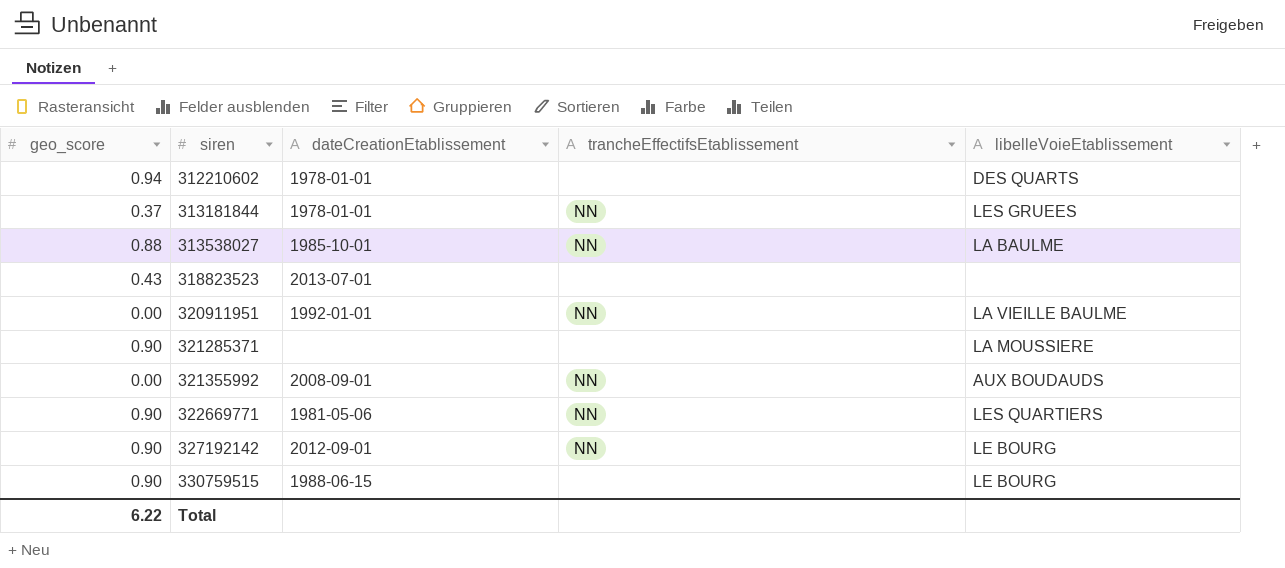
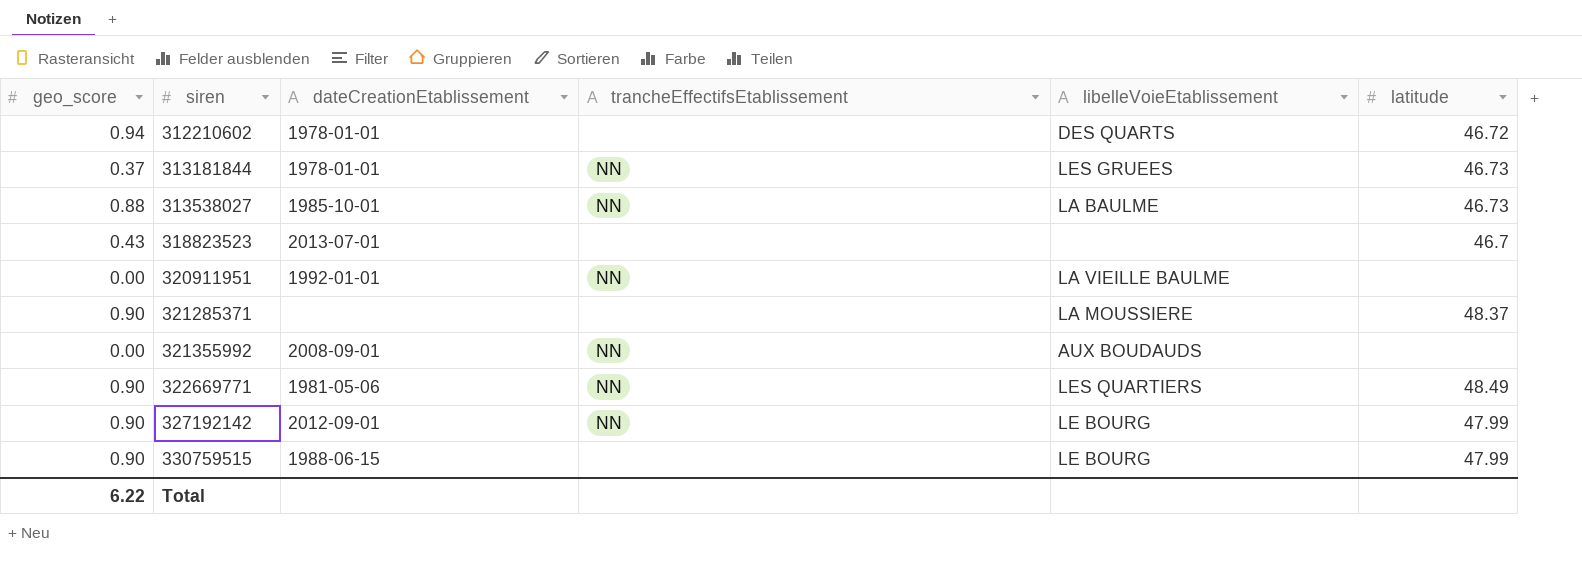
column latitude | position: none -> 6

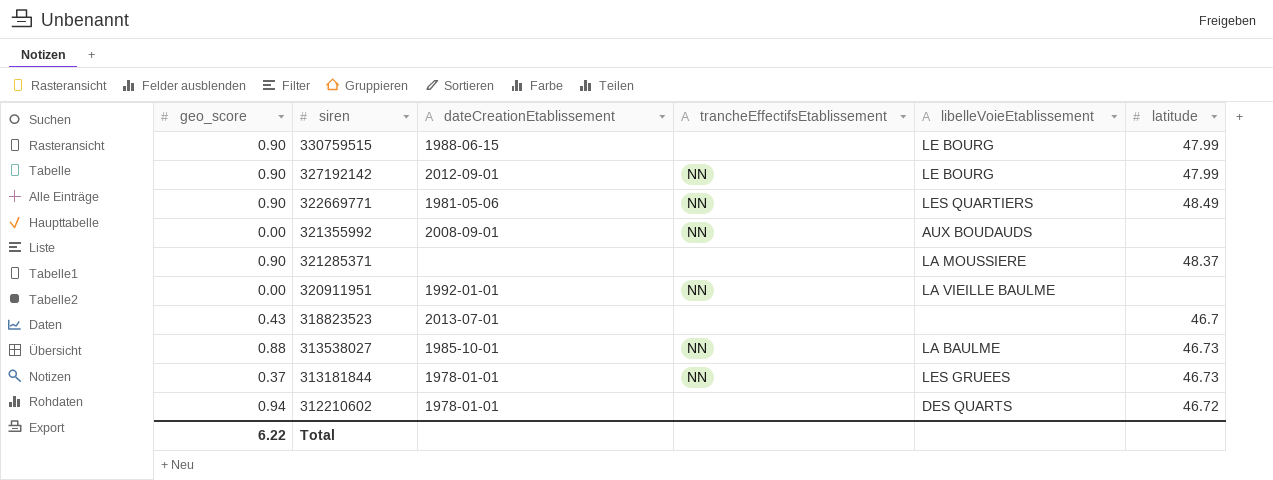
row order: siren ascending -> siren descending

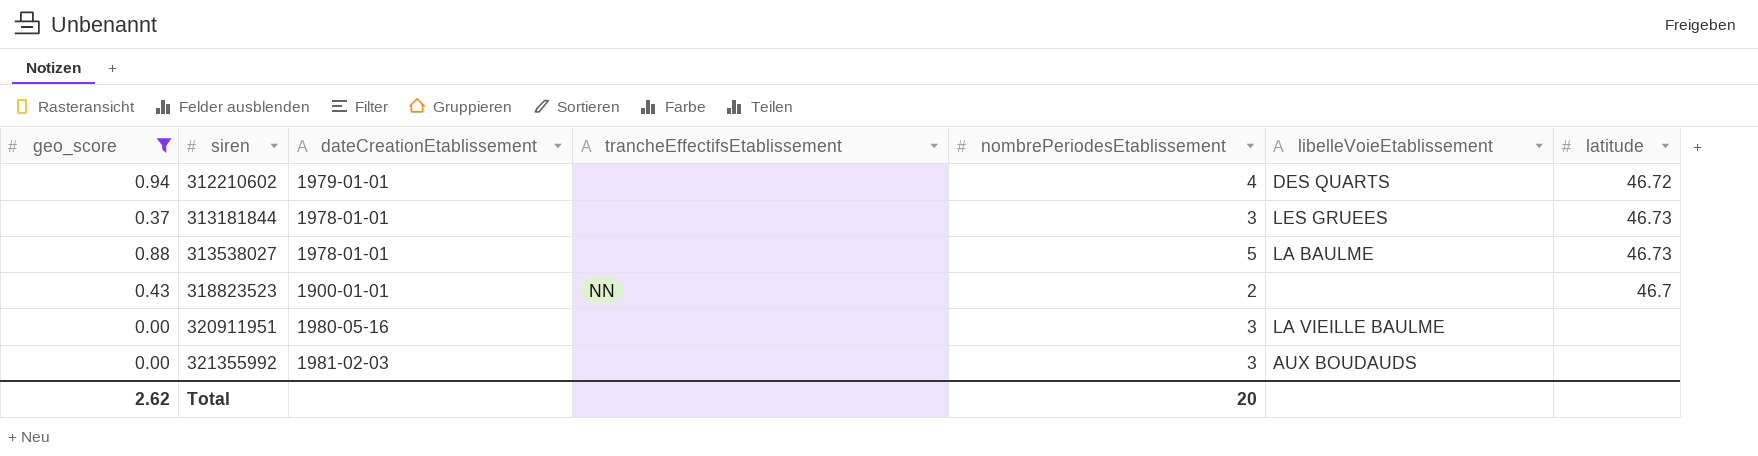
filter: none -> geo_score != 0.90
row order: siren descending -> siren ascending
column nombrePeriodesEtablissement | position: none -> 5
312210602 | dateCreationEtablissement: 1978-01-01 -> 1979-01-01
313181844 | trancheEffectifsEtablissement: NN -> none
313538027 | dateCreationEtablissement: 1985-10-01 -> 1978-01-01
313538027 | trancheEffectifsEtablissement: NN -> none
318823523 | dateCreationEtablissement: 2013-07-01 -> 1900-01-01
318823523 | trancheEffectifsEtablissement: none -> NN
320911951 | dateCreationEtablissement: 1992-01-01 -> 1980-05-16
320911951 | trancheEffectifsEtablissement: NN -> none
321355992 | dateCreationEtablissement: 2008-09-01 -> 1981-02-03
321355992 | trancheEffectifsEtablissement: NN -> none
Total | geo_score: 6.22 -> 2.62

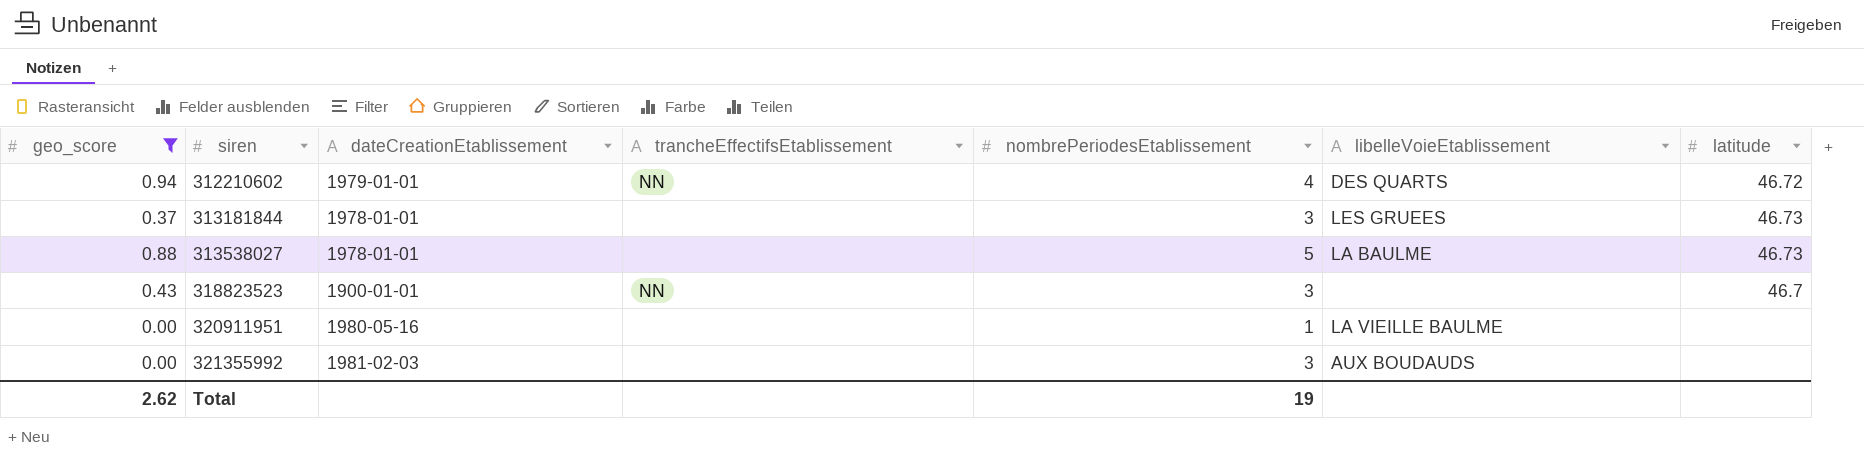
312210602 | trancheEffectifsEtablissement: none -> NN
318823523 | nombrePeriodesEtablissement: 2 -> 3
320911951 | nombrePeriodesEtablissement: 3 -> 1
Total | nombrePeriodesEtablissement: 20 -> 19

